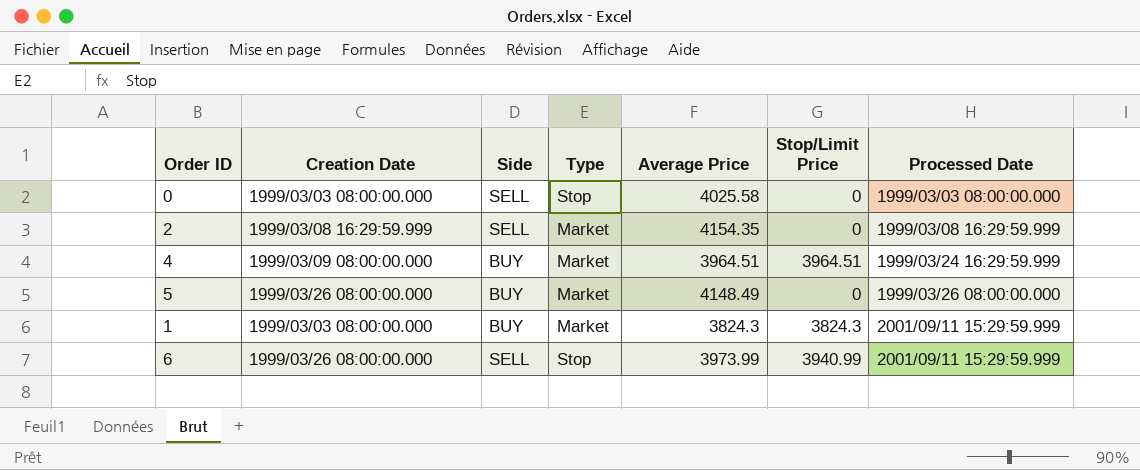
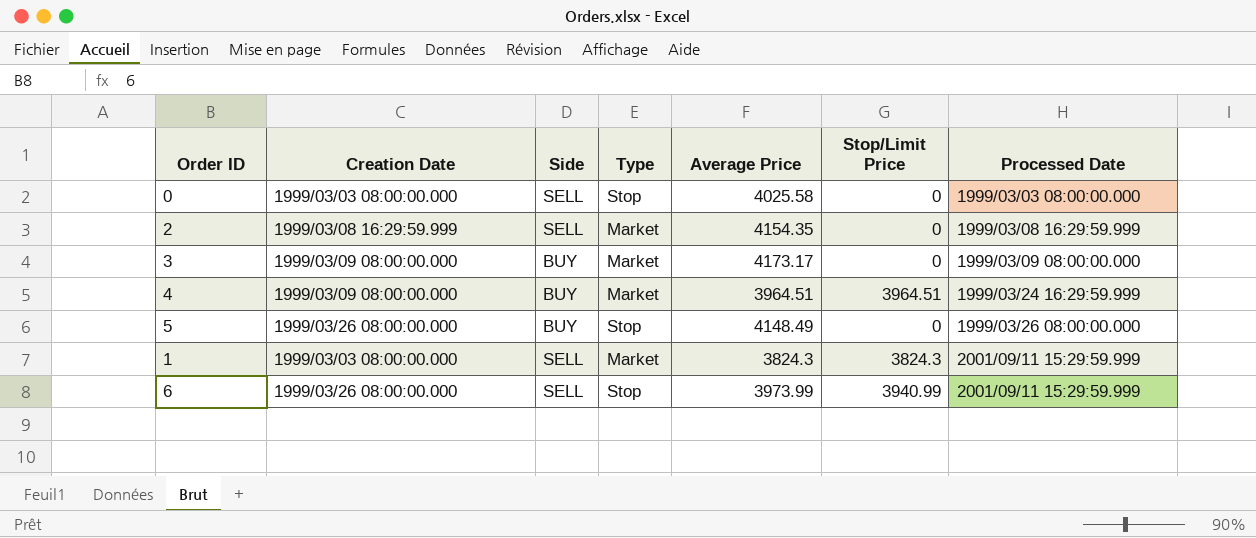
row 3: none -> 1999/03/09 08:00:00.000 | BUY | Market | 4173.17 | 0 | 1999/03/09 08:00:00.000
5 | Type: Market -> Stop
1 | Side: BUY -> SELL

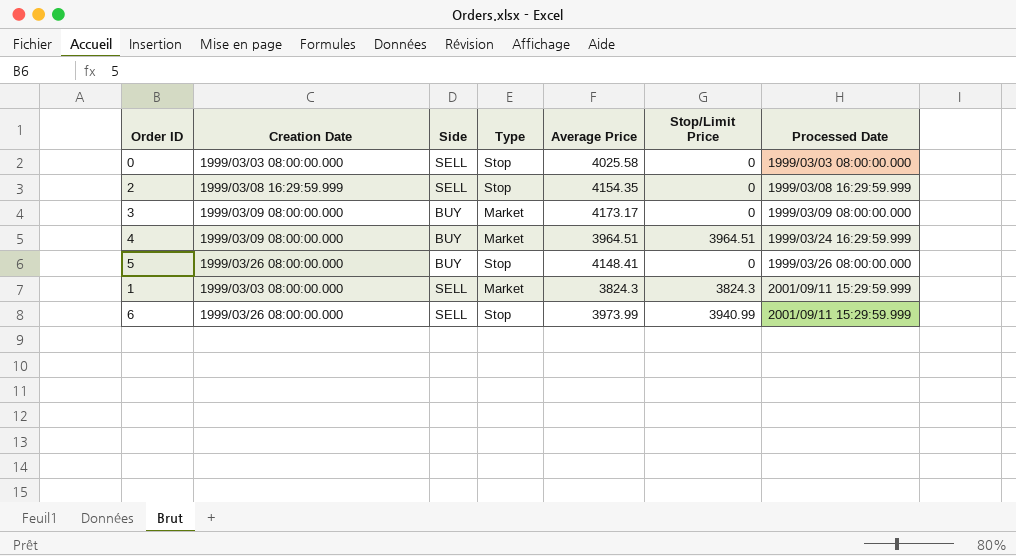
2 | Type: Market -> Stop
5 | Average Price: 4148.49 -> 4148.41

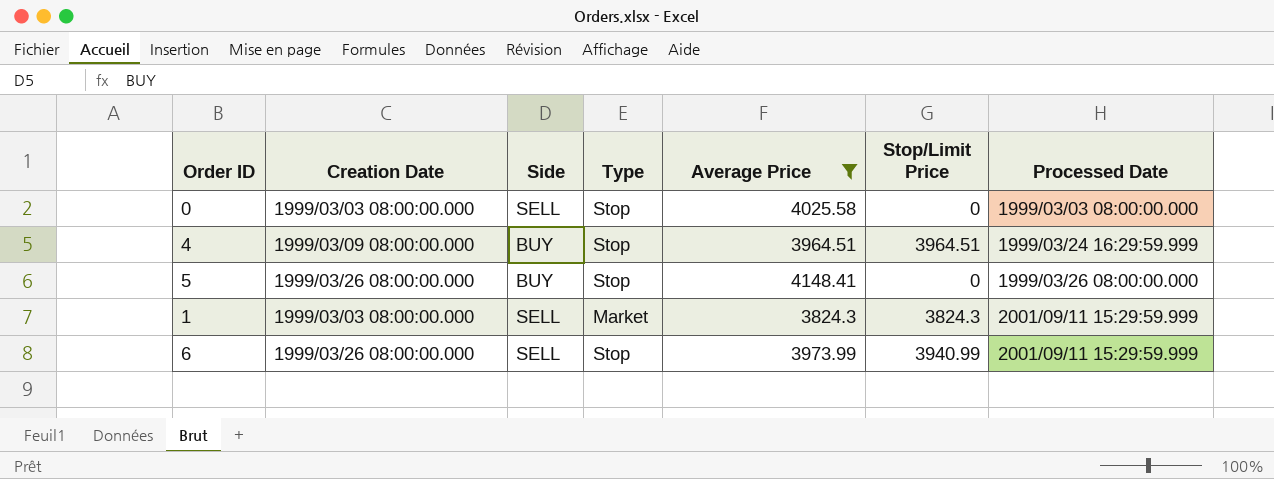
filter: none -> Average Price <= 4148.41
4 | Type: Market -> Stop

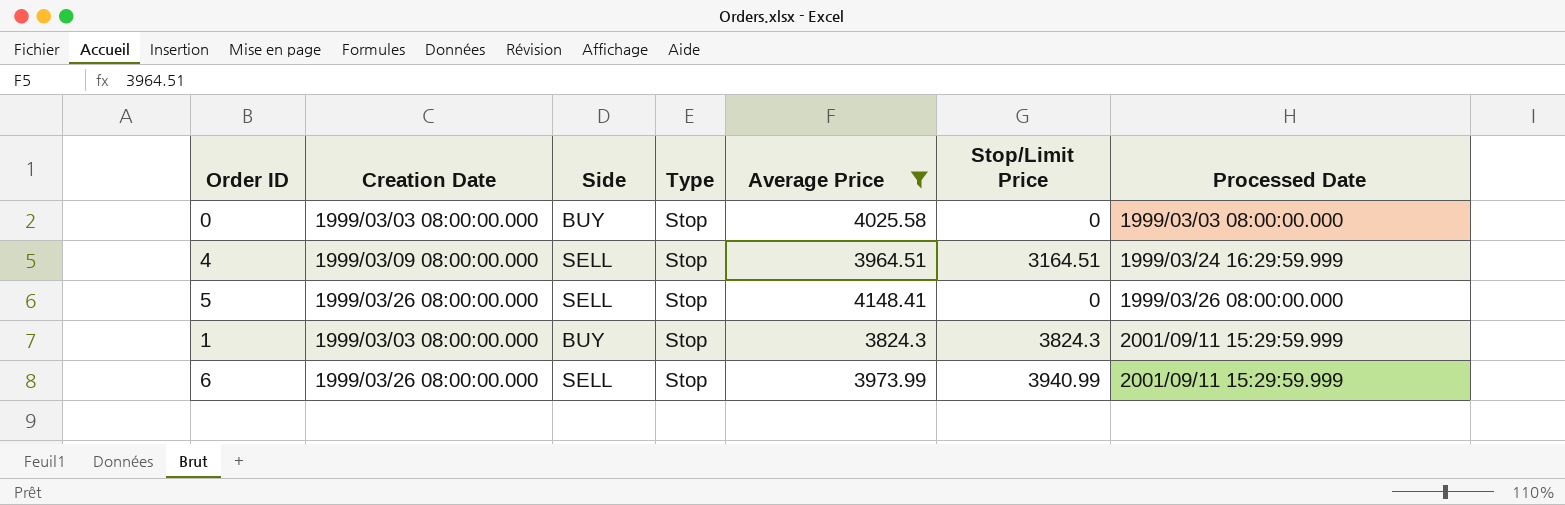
0 | Side: SELL -> BUY
4 | Side: BUY -> SELL
4 | Stop/Limit Price: 3964.51 -> 3164.51
5 | Side: BUY -> SELL
1 | Side: SELL -> BUY
1 | Type: Market -> Stop

